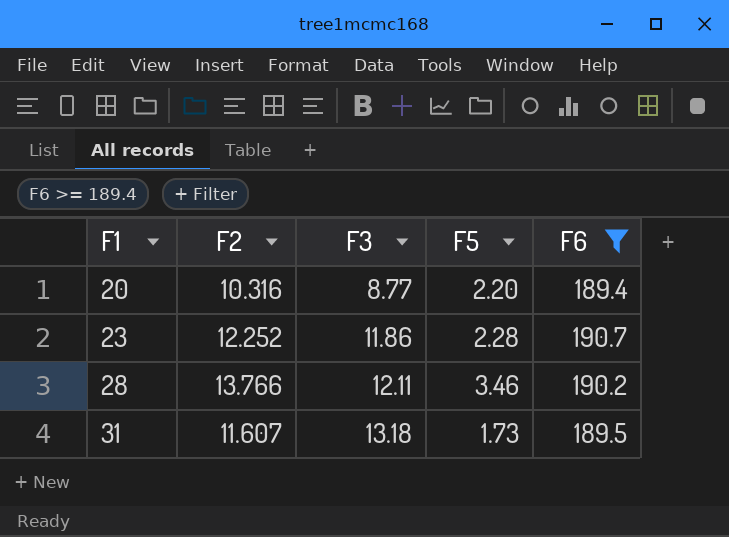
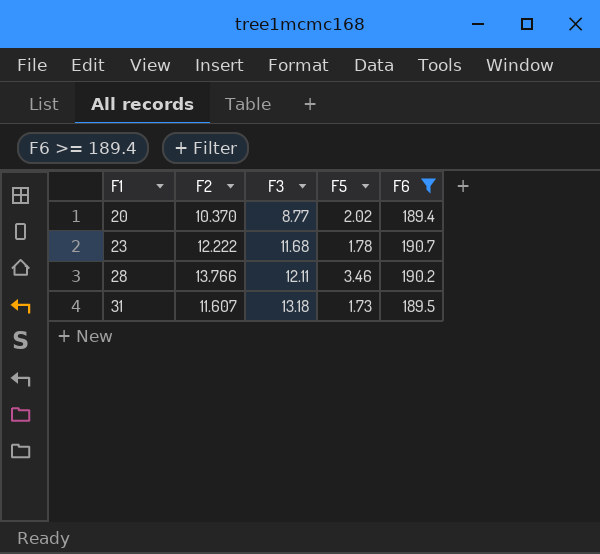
20 | F2: 10.316 -> 10.370
20 | F5: 2.20 -> 2.02
23 | F2: 12.252 -> 12.222
23 | F3: 11.86 -> 11.68
23 | F5: 2.28 -> 1.78

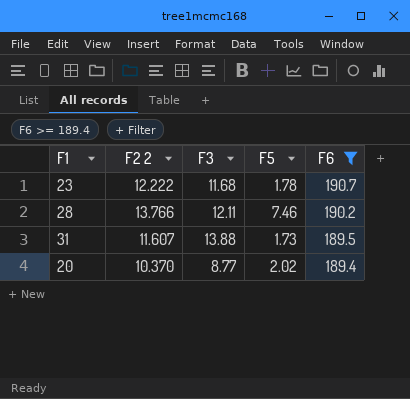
row order: F1 ascending -> F6 descending
column name: F2 -> F2 2
28 | F5: 3.46 -> 7.46
31 | F3: 13.18 -> 13.88

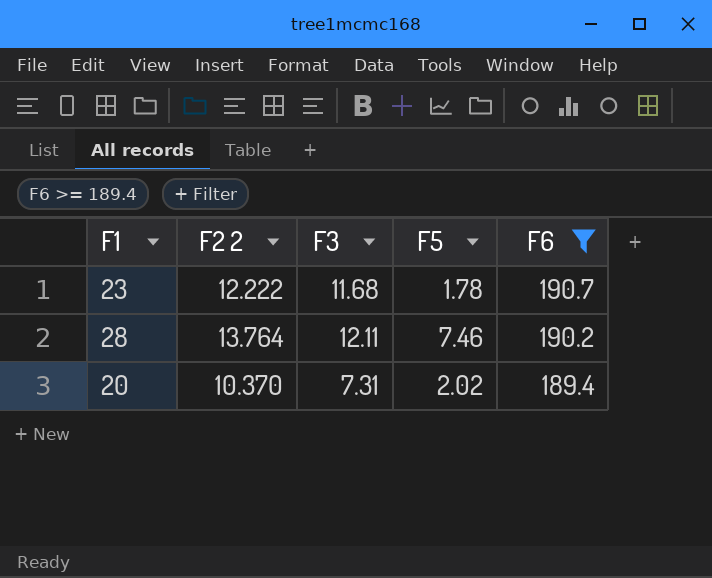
row 31: 11.607 | 13.88 | 1.73 | 189.5 -> none
28 | F2 2: 13.766 -> 13.764
20 | F3: 8.77 -> 7.31

